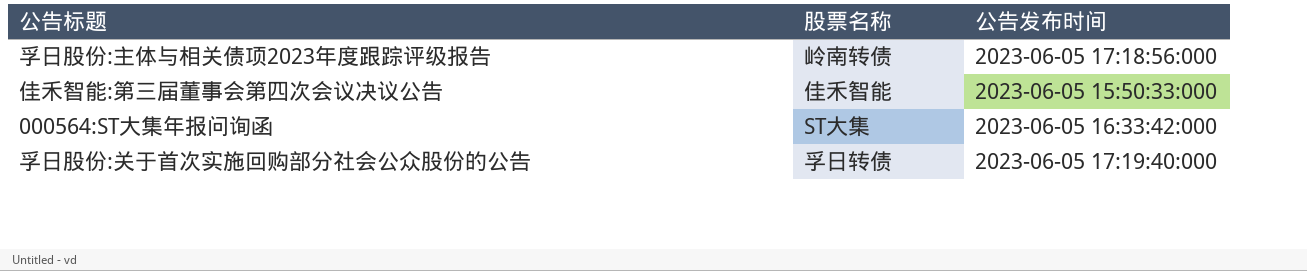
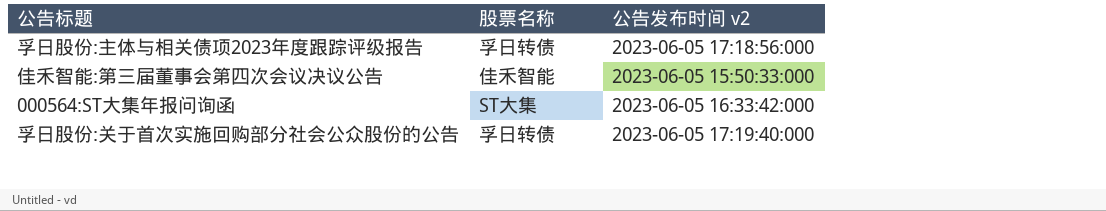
column name: 公告发布时间 -> 公告发布时间 v2
孚日股份:主体与相关债项2023年度跟踪评级报告 | 股票名称: 岭南转债 -> 孚日转债

